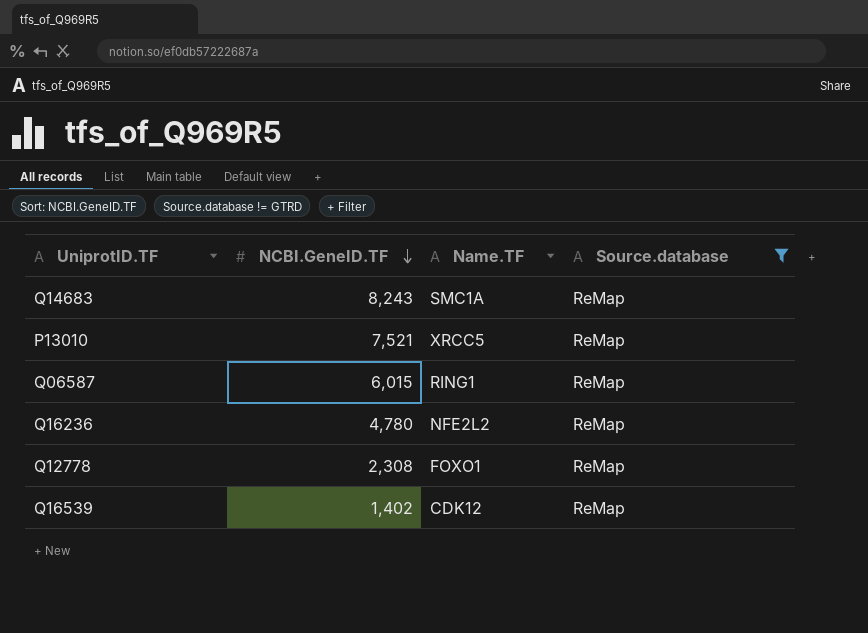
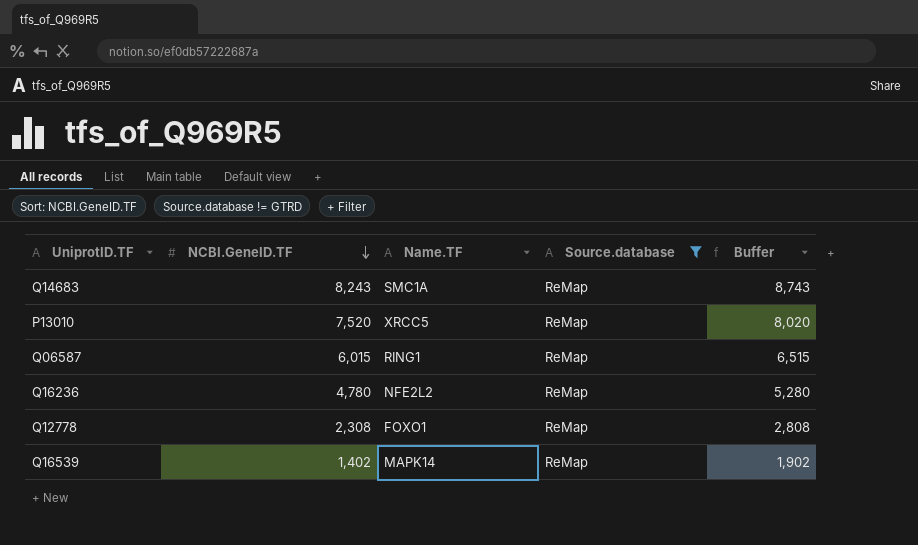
column Buffer | formula: none -> [NCBI.GeneID.TF] + 500
P13010 | NCBI.GeneID.TF: 7,521 -> 7,520
Q16539 | Name.TF: CDK12 -> MAPK14

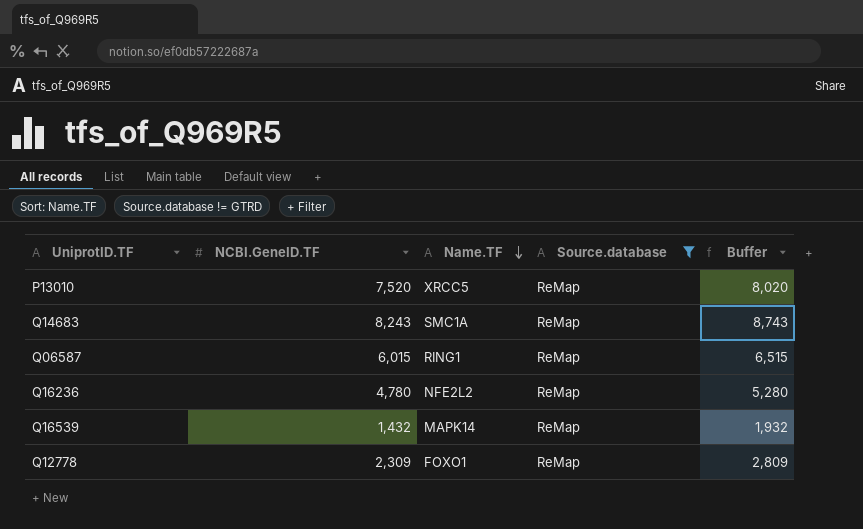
row order: NCBI.GeneID.TF descending -> Name.TF descending
Q16539 | NCBI.GeneID.TF: 1,402 -> 1,432
Q16539 | Buffer: 1,902 -> 1,932
Q12778 | NCBI.GeneID.TF: 2,308 -> 2,309
Q12778 | Buffer: 2,808 -> 2,809

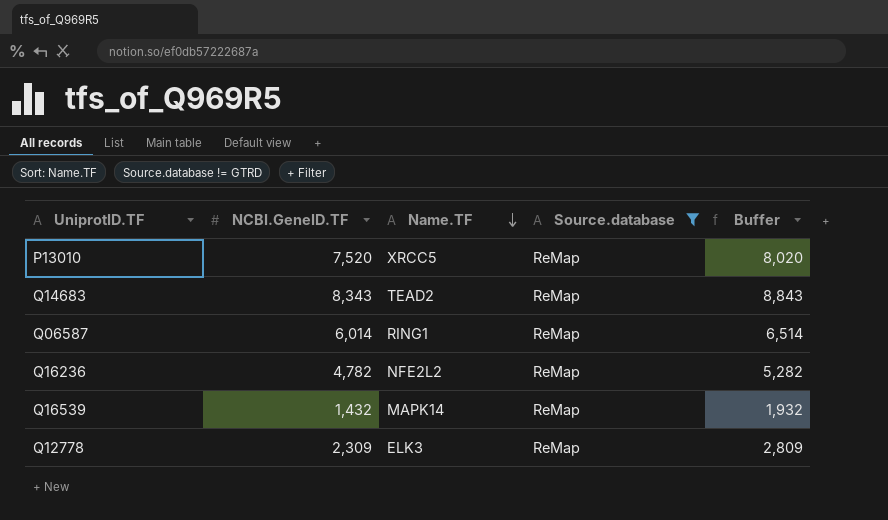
Q14683 | NCBI.GeneID.TF: 8,243 -> 8,343
Q14683 | Name.TF: SMC1A -> TEAD2
Q14683 | Buffer: 8,743 -> 8,843
Q06587 | NCBI.GeneID.TF: 6,015 -> 6,014
Q06587 | Buffer: 6,515 -> 6,514
Q16236 | NCBI.GeneID.TF: 4,780 -> 4,782
Q16236 | Buffer: 5,280 -> 5,282
Q12778 | Name.TF: FOXO1 -> ELK3

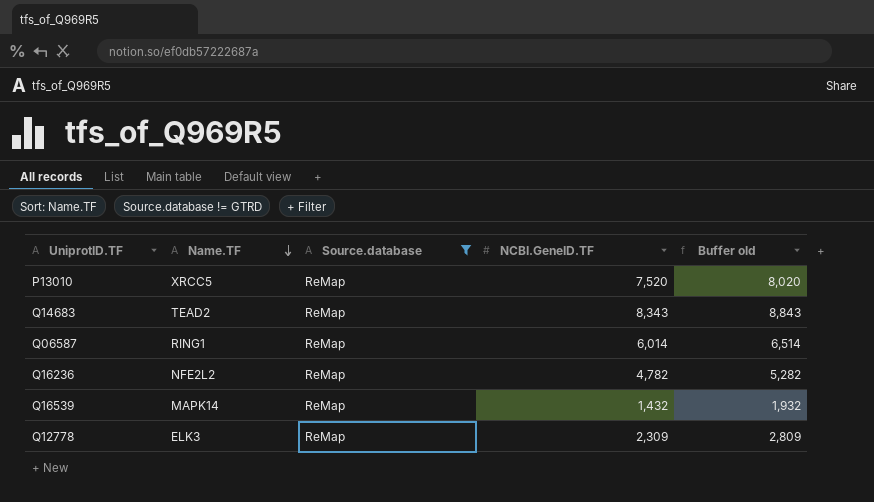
column NCBI.GeneID.TF | position: 2 -> 4
column name: Buffer -> Buffer old

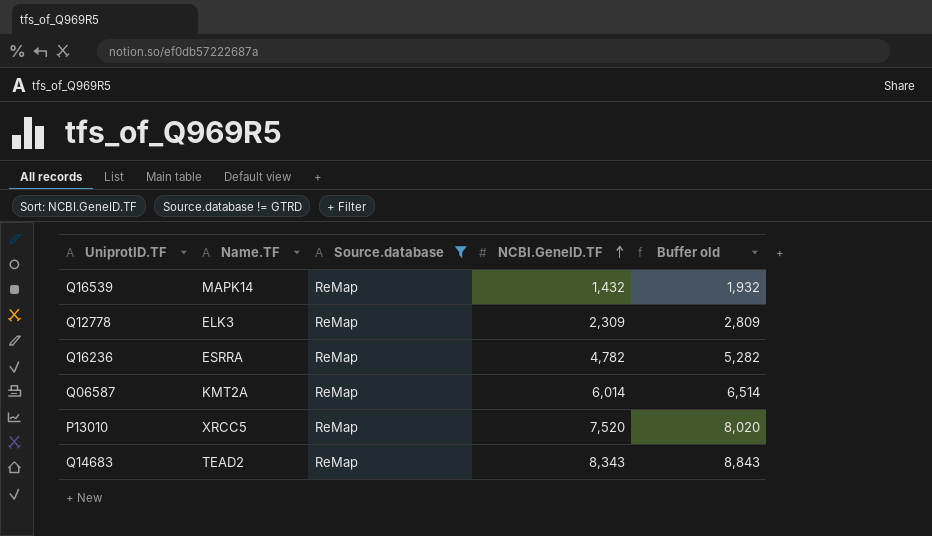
row order: Name.TF descending -> NCBI.GeneID.TF ascending
Q16236 | Name.TF: NFE2L2 -> ESRRA
Q06587 | Name.TF: RING1 -> KMT2A

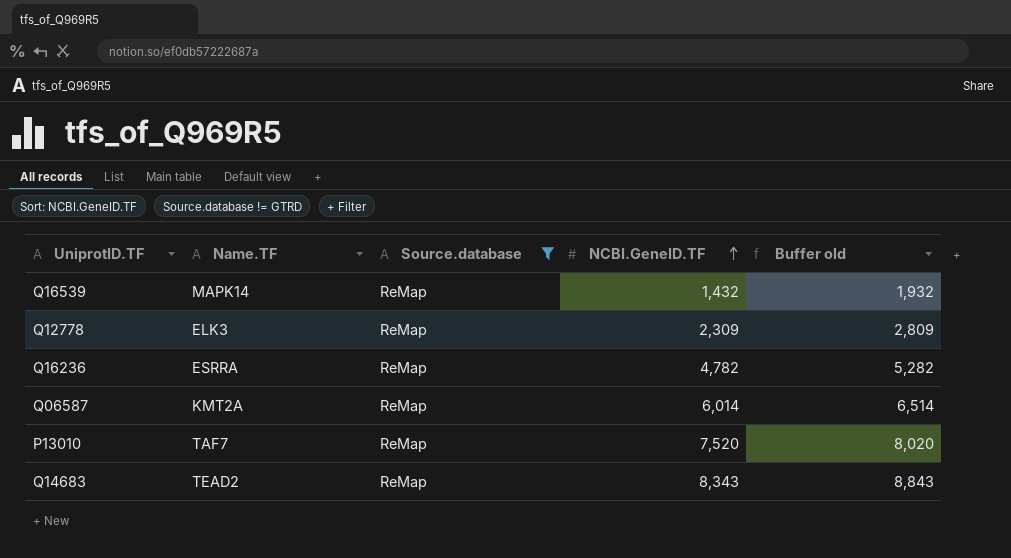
P13010 | Name.TF: XRCC5 -> TAF7

